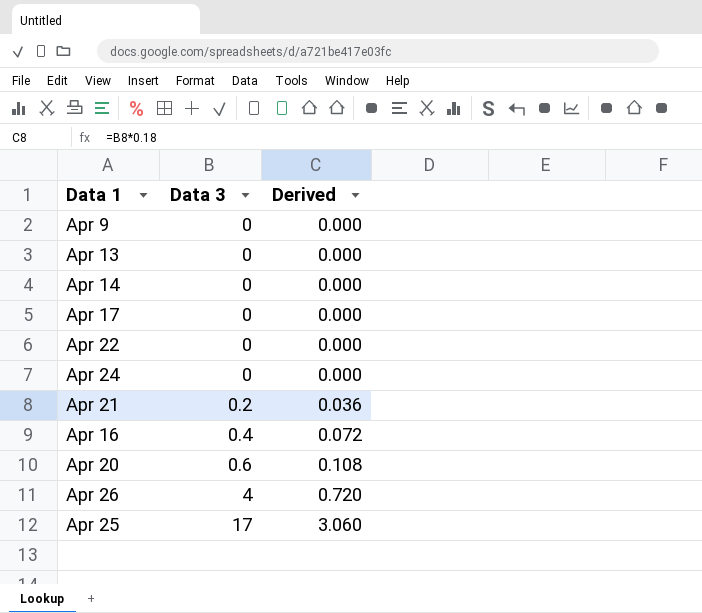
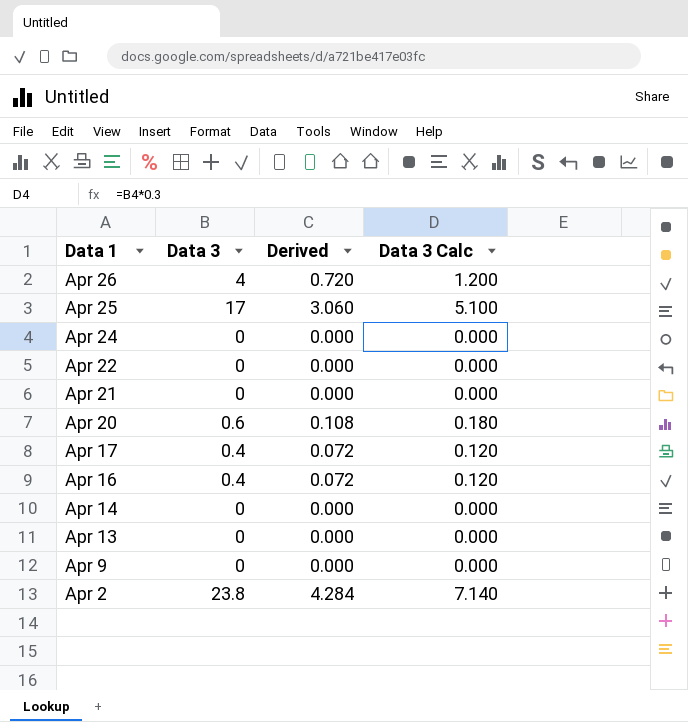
row order: Data 3 ascending -> Data 1 descending
column Data 3 Calc | formula: none -> [Data 3] * 0.3
Apr 21 | Data 3: 0.2 -> 0
Apr 21 | Derived: 0.036 -> 0.000
Apr 17 | Data 3: 0 -> 0.4
Apr 17 | Derived: 0.000 -> 0.072
row Apr 2: none -> 23.8 | 4.284 | 7.140

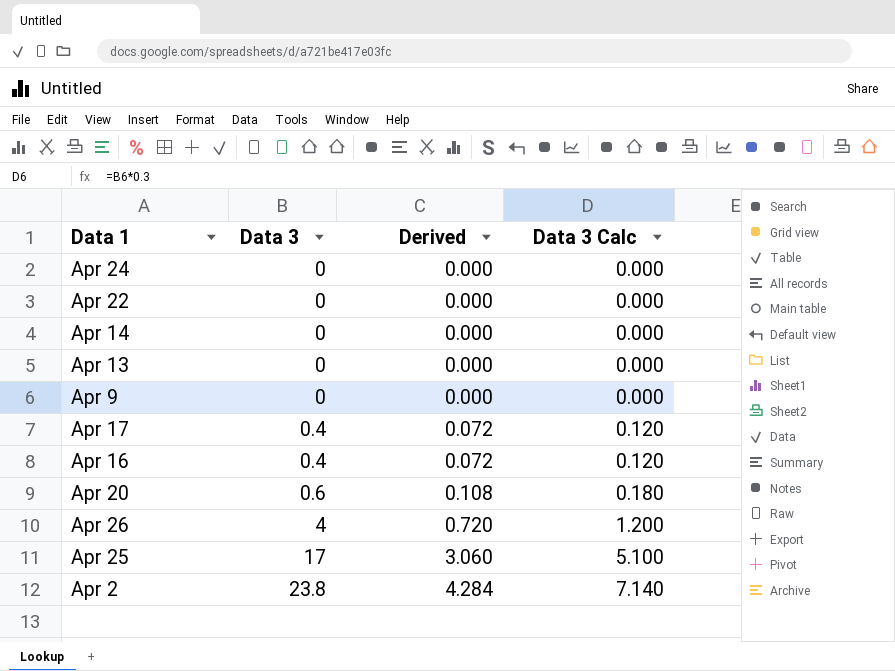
row order: Data 1 descending -> Data 3 ascending
row Apr 21: 0 | 0.000 | 0.000 -> none

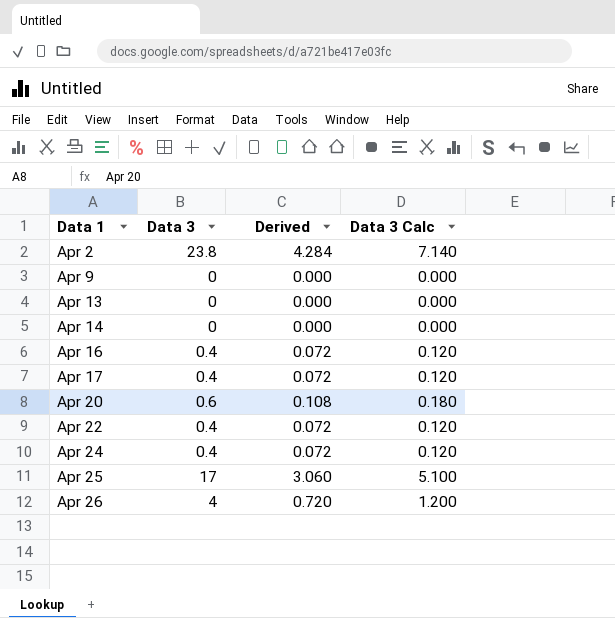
row order: Data 3 ascending -> Data 1 ascending
Apr 22 | Data 3: 0 -> 0.4
Apr 22 | Derived: 0.000 -> 0.072
Apr 22 | Data 3 Calc: 0.000 -> 0.120
Apr 24 | Data 3: 0 -> 0.4
Apr 24 | Derived: 0.000 -> 0.072
Apr 24 | Data 3 Calc: 0.000 -> 0.120

